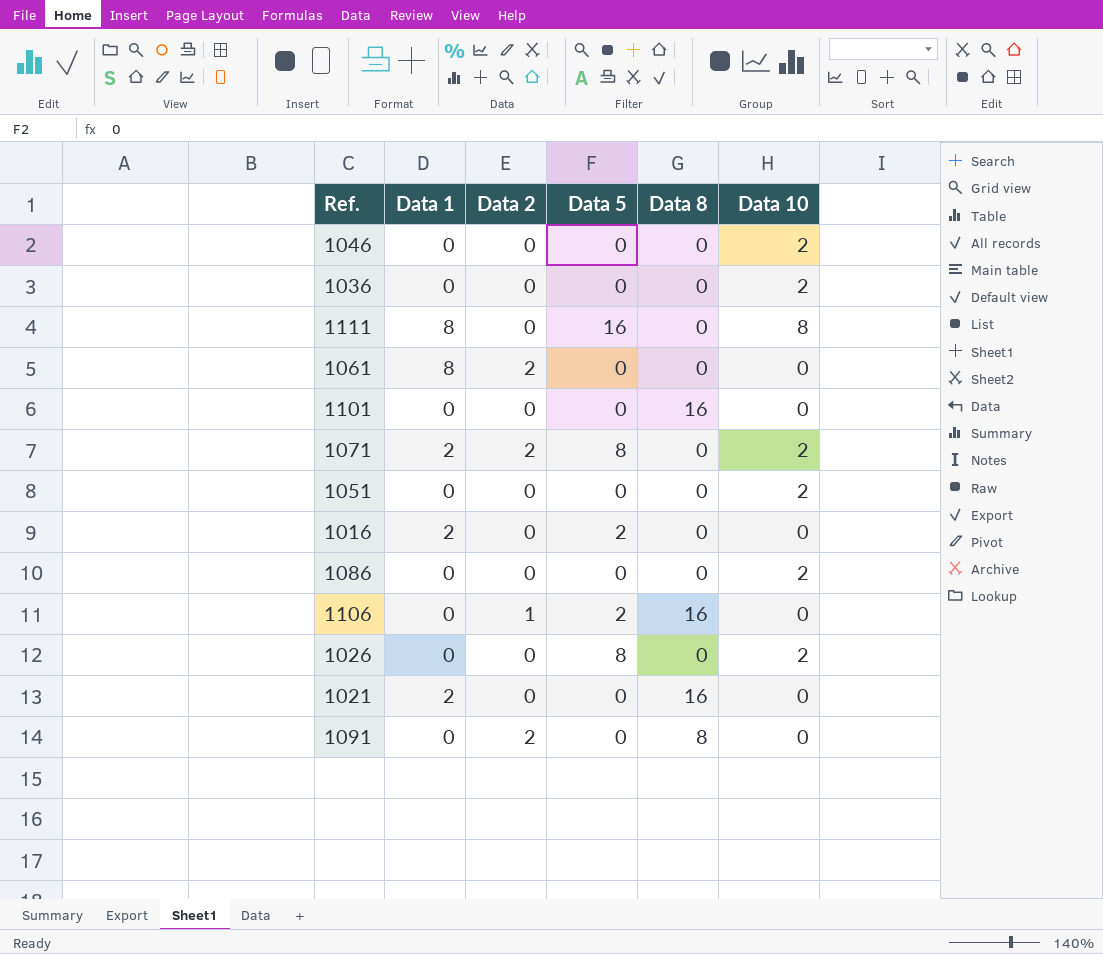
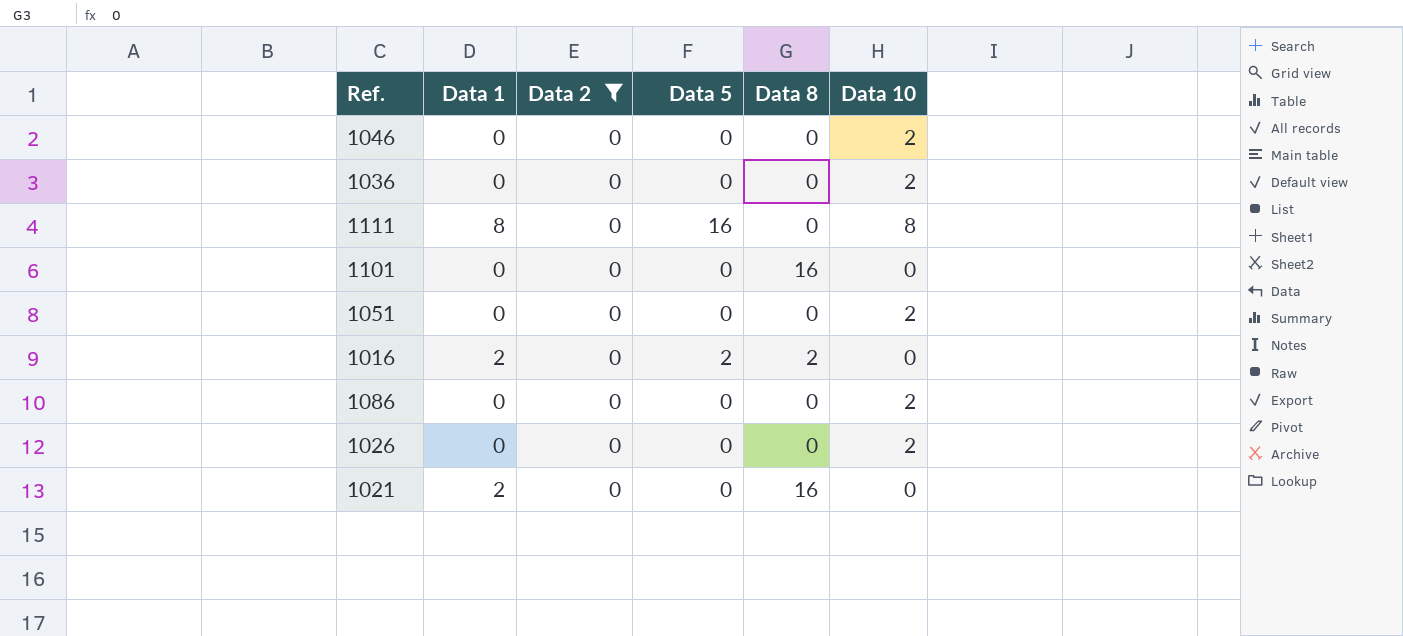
filter: none -> Data 2 = 0
1016 | Data 8: 0 -> 2
1026 | Data 5: 8 -> 0

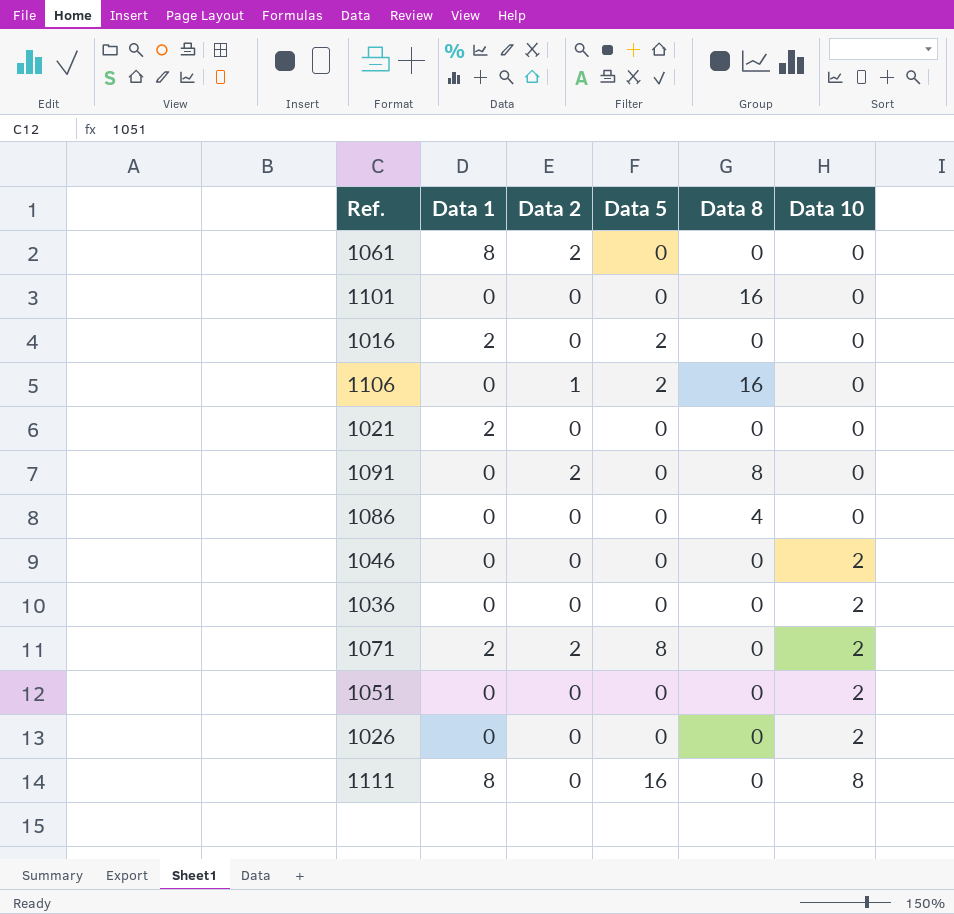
filter: Data 2 = 0 -> none
row order: none -> Data 10 ascending
1016 | Data 8: 2 -> 0
1021 | Data 8: 16 -> 0
1086 | Data 8: 0 -> 4
1086 | Data 10: 2 -> 0

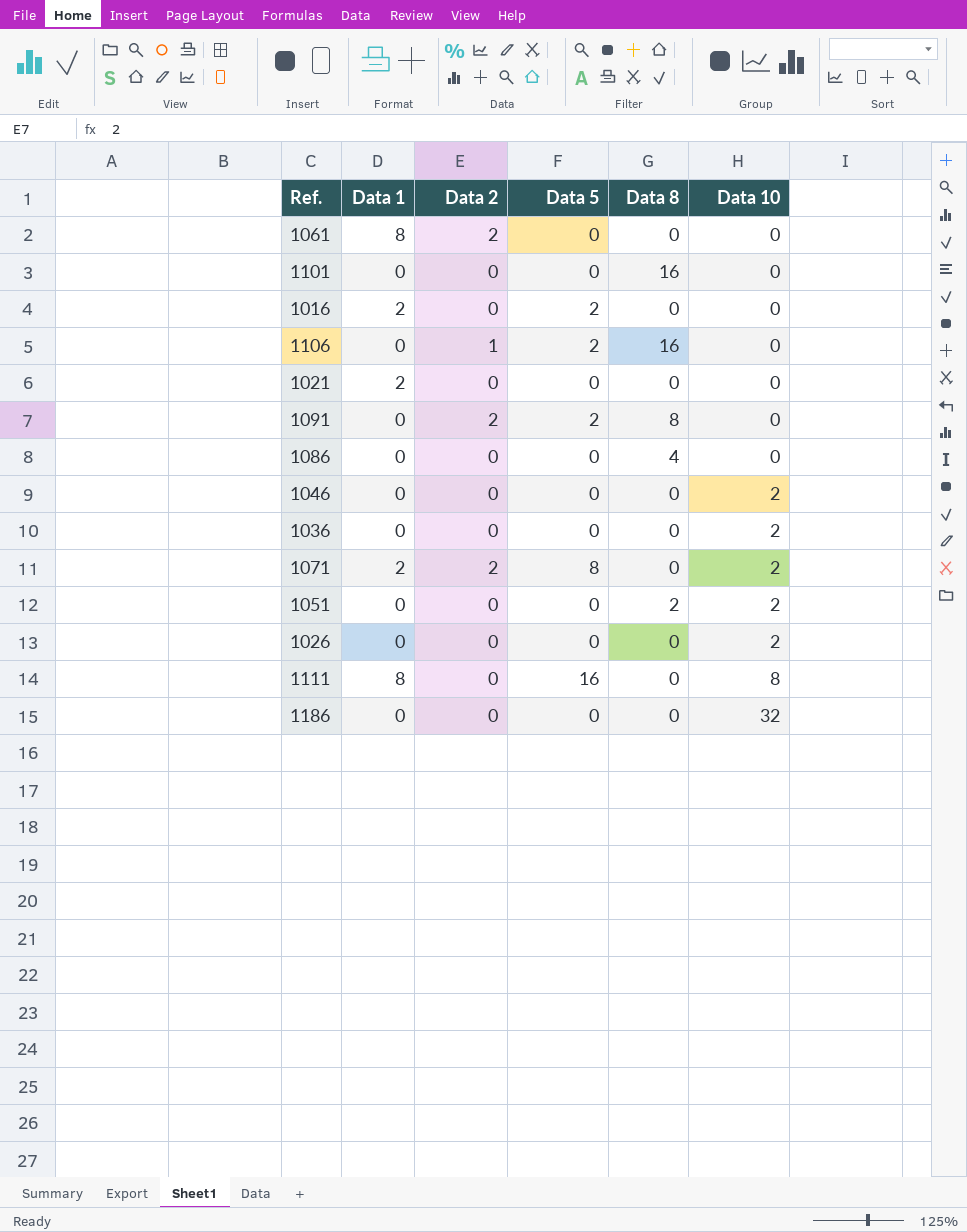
1091 | Data 5: 0 -> 2
1051 | Data 8: 0 -> 2
row 1186: none -> 0 | 0 | 0 | 0 | 32

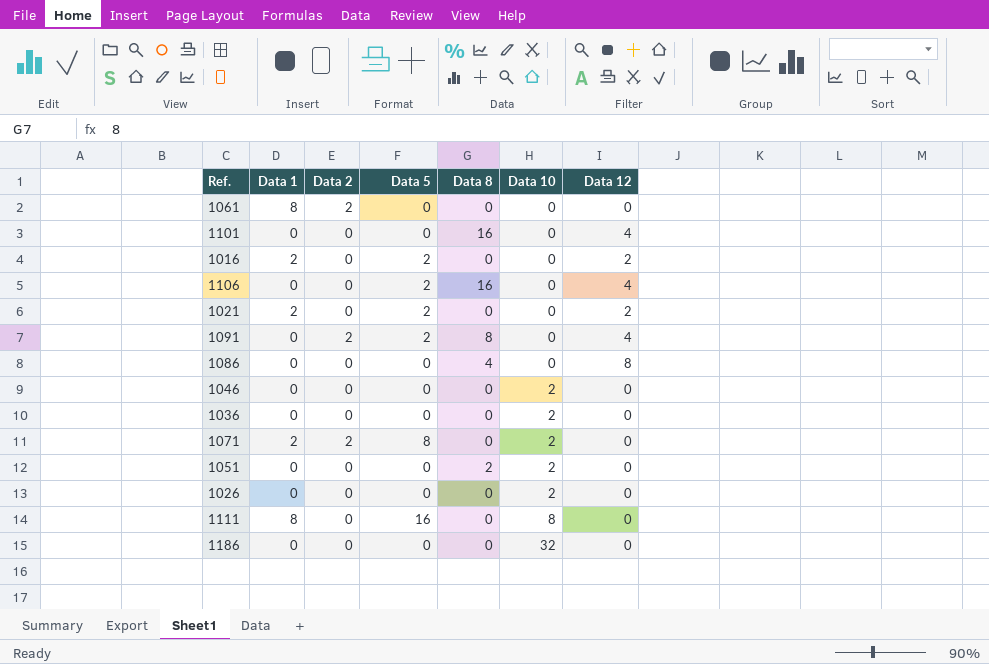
column Data 12 | position: none -> 7
1106 | Data 2: 1 -> 0
1021 | Data 5: 0 -> 2

